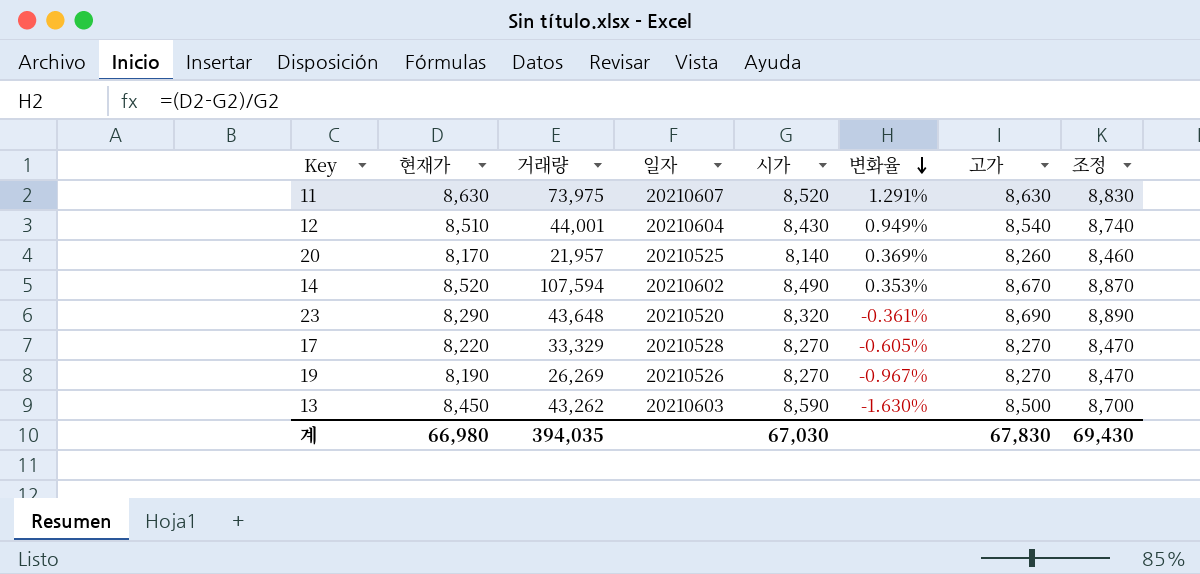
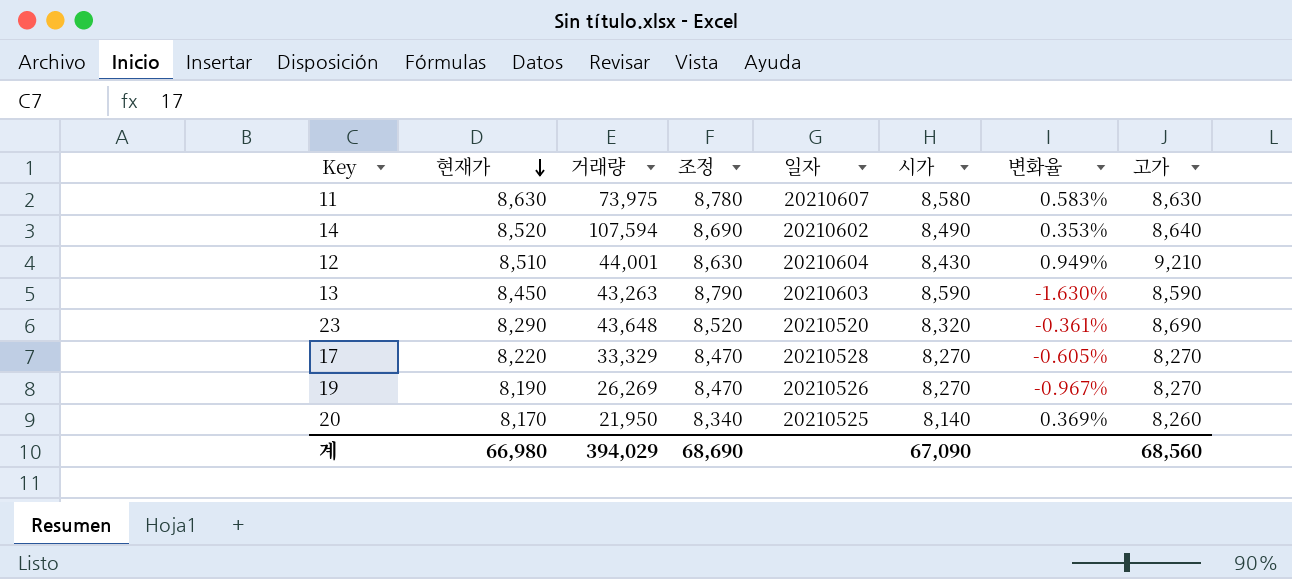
row order: 변화율 descending -> 현재가 descending
column 조정 | formula: [고가] + 200 -> [시가] + 200
column 조정 | position: 8 -> 4
11 | 시가: 8,520 -> 8,580
11 | 변화율: 1.291% -> 0.583%
14 | 고가: 8,670 -> 8,640
12 | 고가: 8,540 -> 9,210
13 | 거래량: 43,262 -> 43,263
13 | 고가: 8,500 -> 8,590
20 | 거래량: 21,957 -> 21,950
계 | 거래량: 394,035 -> 394,029
계 | 조정: 69,430 -> 68,690
계 | 시가: 67,030 -> 67,090
계 | 고가: 67,830 -> 68,560

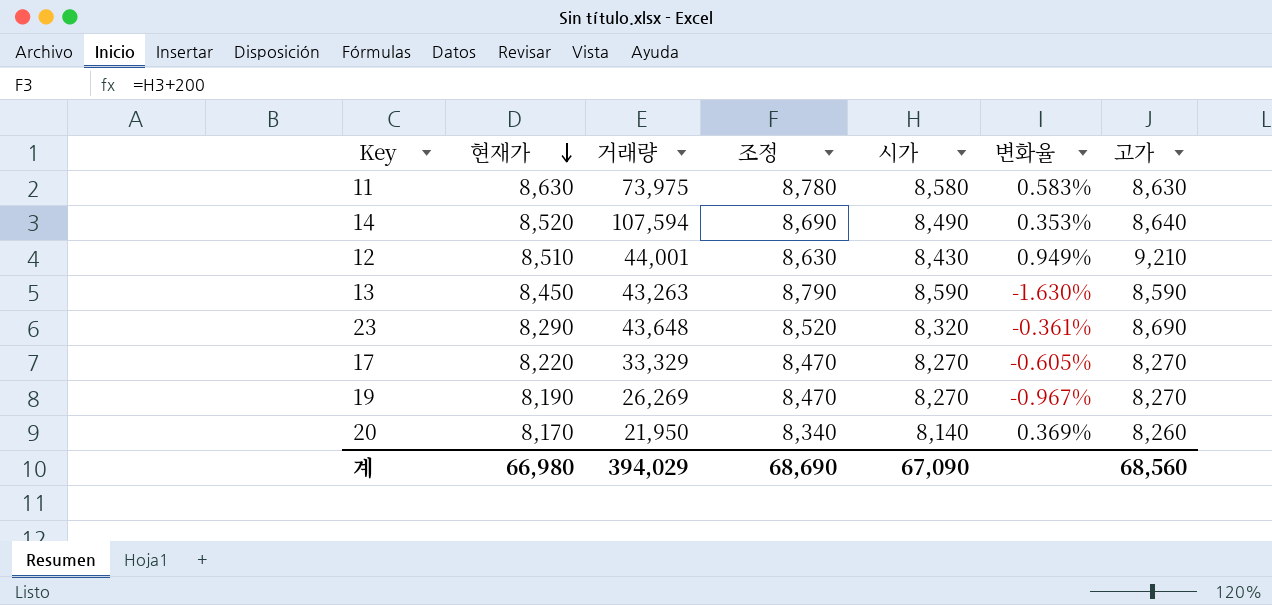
column 일자 | position: 5 -> none

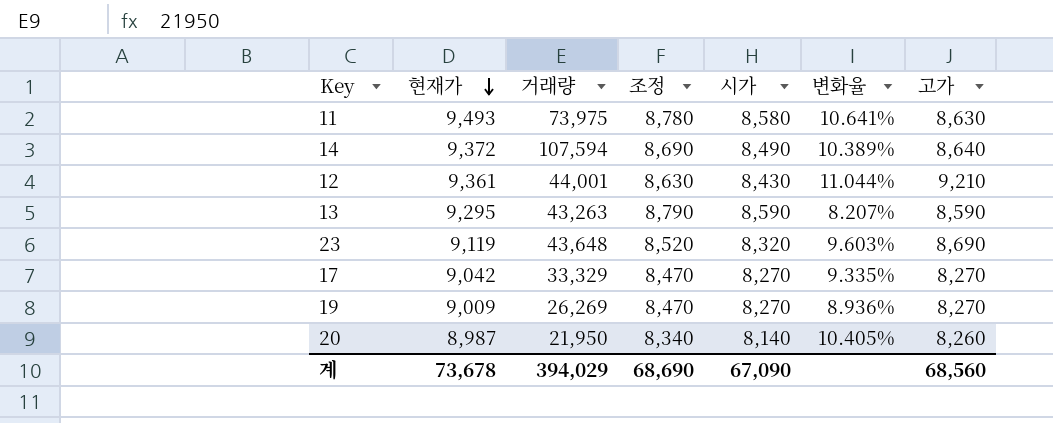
11 | 현재가: 8,630 -> 9,493
11 | 변화율: 0.583% -> 10.641%
14 | 현재가: 8,520 -> 9,372
14 | 변화율: 0.353% -> 10.389%
12 | 현재가: 8,510 -> 9,361
12 | 변화율: 0.949% -> 11.044%
13 | 현재가: 8,450 -> 9,295
13 | 변화율: -1.630% -> 8.207%
23 | 현재가: 8,290 -> 9,119
23 | 변화율: -0.361% -> 9.603%
17 | 현재가: 8,220 -> 9,042
17 | 변화율: -0.605% -> 9.335%
19 | 현재가: 8,190 -> 9,009
19 | 변화율: -0.967% -> 8.936%
20 | 현재가: 8,170 -> 8,987
20 | 변화율: 0.369% -> 10.405%
계 | 현재가: 66,980 -> 73,678

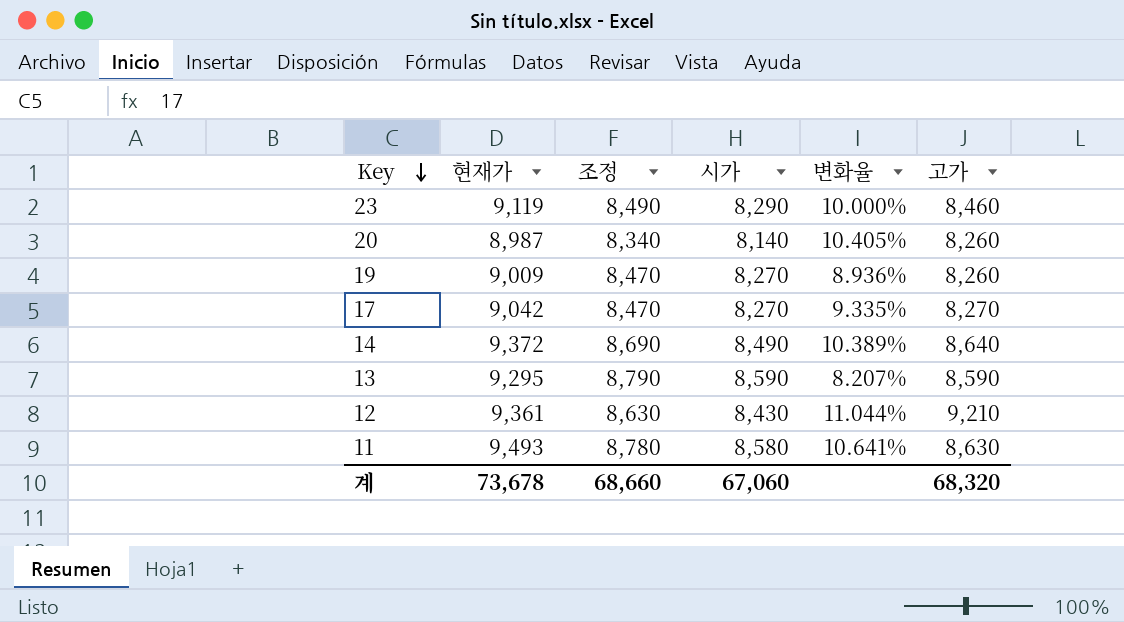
row order: 현재가 descending -> Key descending
column 거래량 | position: 3 -> none
23 | 조정: 8,520 -> 8,490
23 | 시가: 8,320 -> 8,290
23 | 변화율: 9.603% -> 10.000%
23 | 고가: 8,690 -> 8,460
19 | 고가: 8,270 -> 8,260
계 | 조정: 68,690 -> 68,660
계 | 시가: 67,090 -> 67,060
계 | 고가: 68,560 -> 68,320

